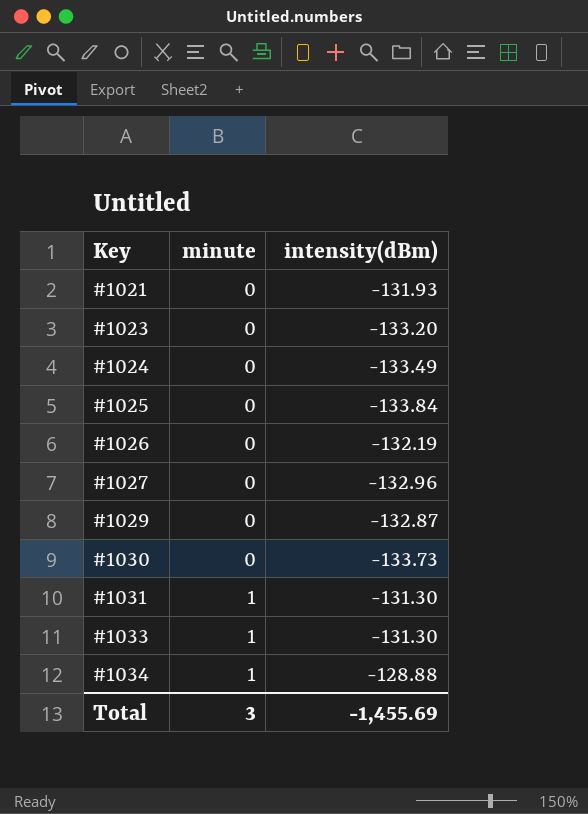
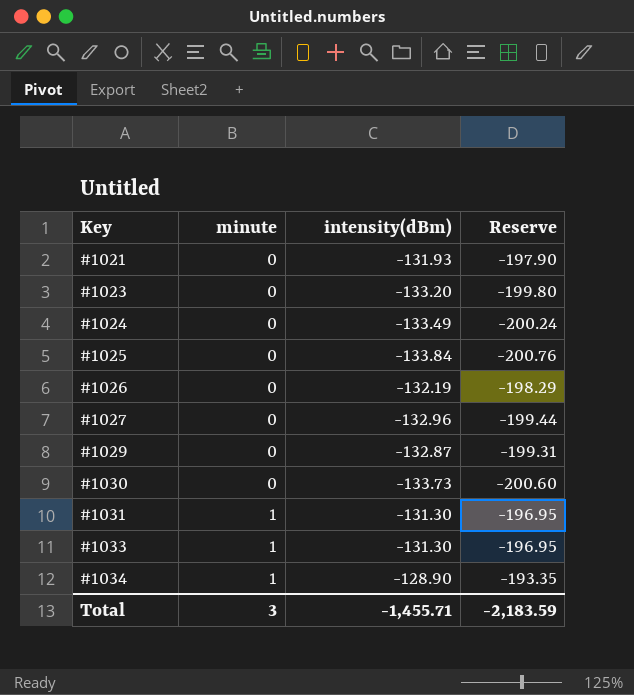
column Reserve | formula: none -> [intensity(dBm)] * 1.5
#1034 | intensity(dBm): -128.88 -> -128.90
Total | intensity(dBm): -1,455.69 -> -1,455.71

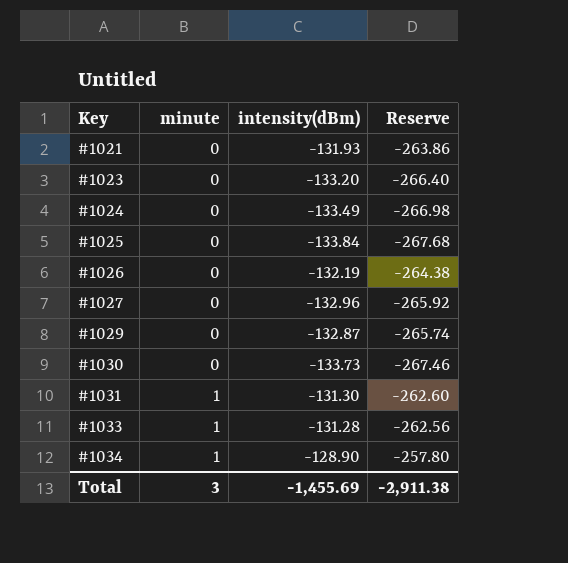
column Reserve | formula: [intensity(dBm)] * 1.5 -> [intensity(dBm)] * 2
#1033 | intensity(dBm): -131.30 -> -131.28
Total | intensity(dBm): -1,455.71 -> -1,455.69
Total | Reserve: -2,183.59 -> -2,911.38

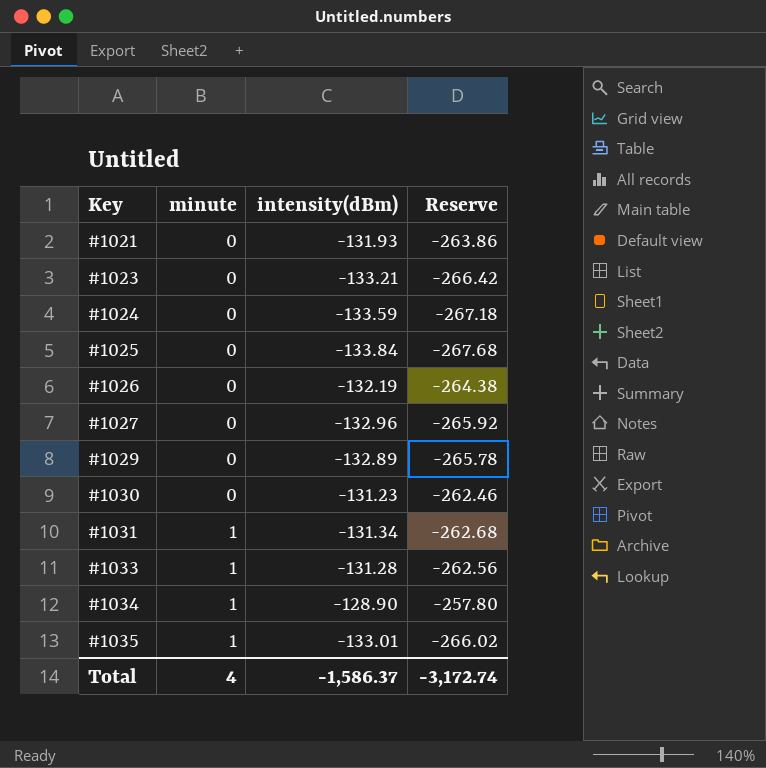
#1023 | intensity(dBm): -133.20 -> -133.21
#1023 | Reserve: -266.40 -> -266.42
#1024 | intensity(dBm): -133.49 -> -133.59
#1024 | Reserve: -266.98 -> -267.18
#1029 | intensity(dBm): -132.87 -> -132.89
#1029 | Reserve: -265.74 -> -265.78
#1030 | intensity(dBm): -133.73 -> -131.23
#1030 | Reserve: -267.46 -> -262.46
#1031 | intensity(dBm): -131.30 -> -131.34
#1031 | Reserve: -262.60 -> -262.68
row #1035: none -> 1 | -133.01 | -266.02
Total | minute: 3 -> 4
Total | intensity(dBm): -1,455.69 -> -1,586.37
Total | Reserve: -2,911.38 -> -3,172.74

